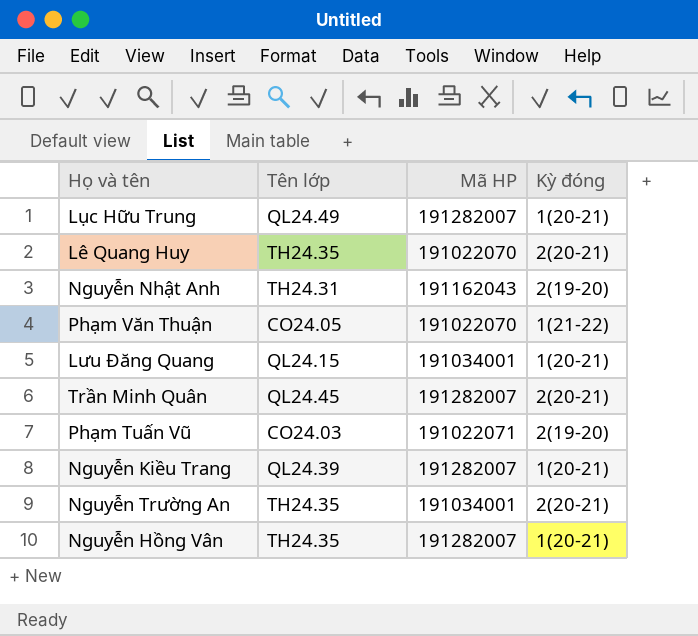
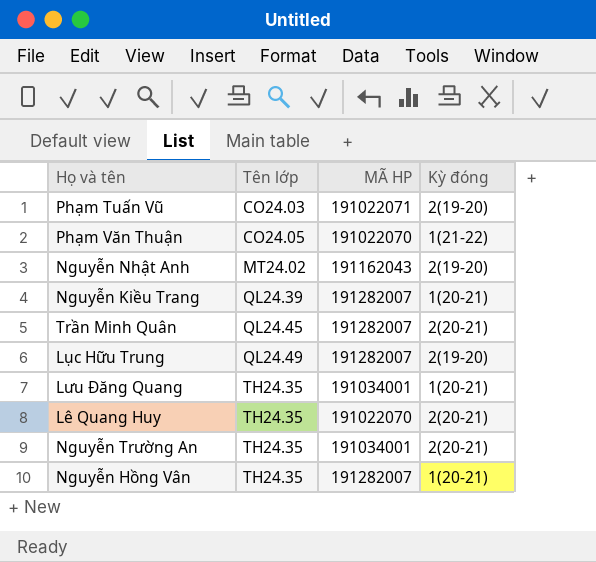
row order: none -> Tên lớp ascending
column name: Mã HP -> MÃ HP
Nguyễn Nhật Anh | Tên lớp: TH24.31 -> MT24.02
Lục Hữu Trung | Kỳ đóng: 1(20-21) -> 2(19-20)
Lưu Đăng Quang | Tên lớp: QL24.15 -> TH24.35

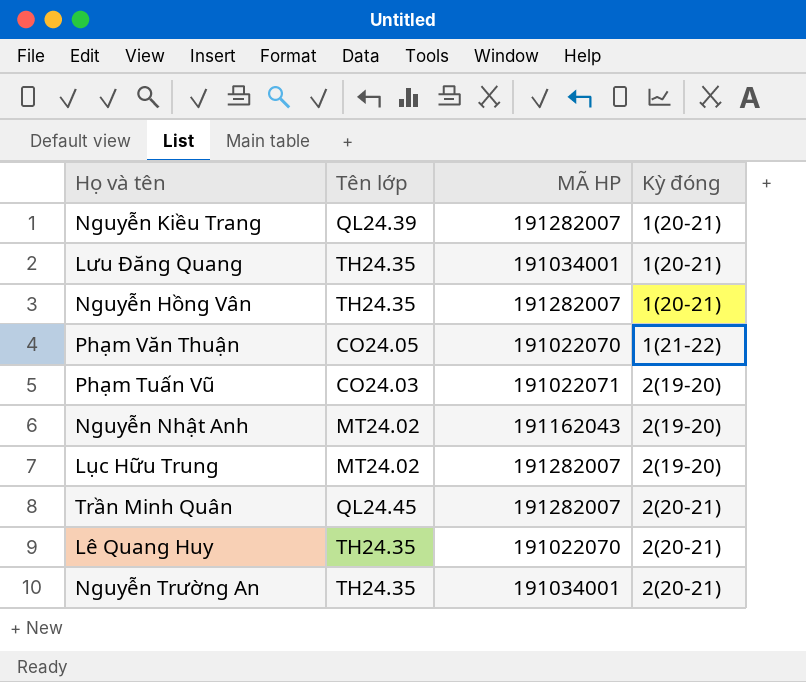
row order: Tên lớp ascending -> Kỳ đóng ascending
Lục Hữu Trung | Tên lớp: QL24.49 -> MT24.02

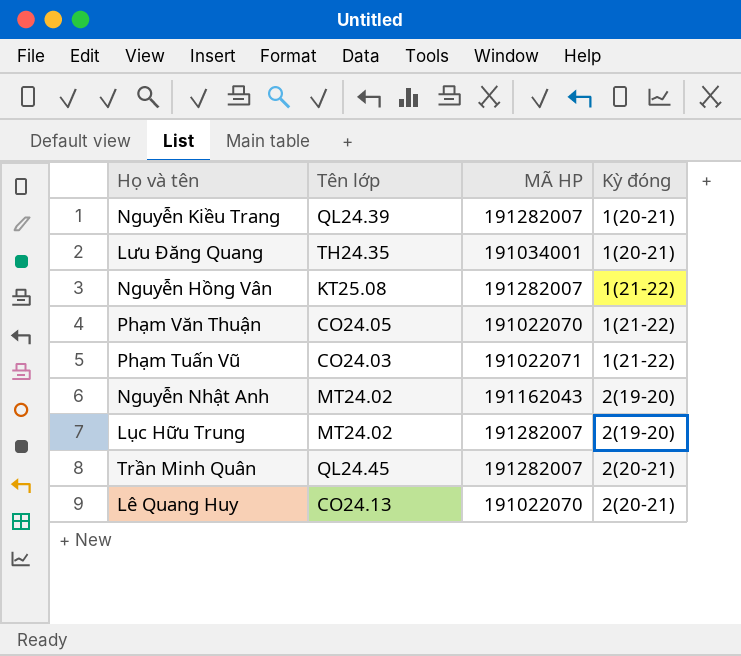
row Nguyễn Trường An: TH24.35 | 191034001 | 2(20-21) -> none
Nguyễn Hồng Vân | Tên lớp: TH24.35 -> KT25.08
Nguyễn Hồng Vân | Kỳ đóng: 1(20-21) -> 1(21-22)
Phạm Tuấn Vũ | Kỳ đóng: 2(19-20) -> 1(21-22)
Lê Quang Huy | Tên lớp: TH24.35 -> CO24.13

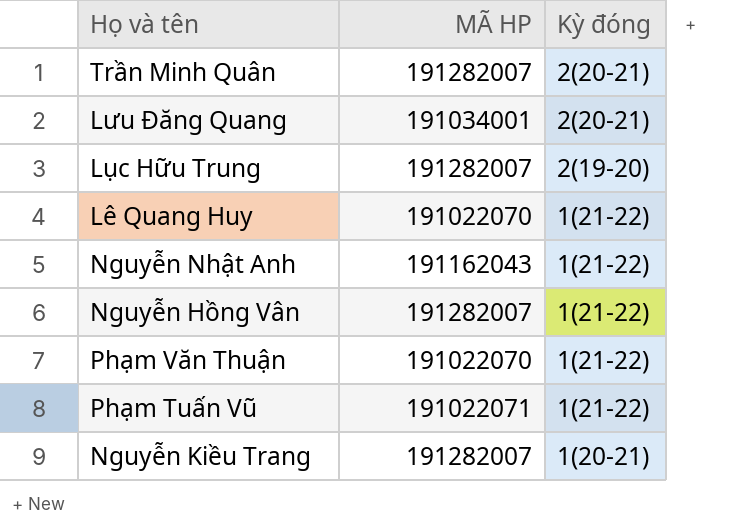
row order: Kỳ đóng ascending -> Kỳ đóng descending
column Tên lớp | position: 2 -> none
Lưu Đăng Quang | Kỳ đóng: 1(20-21) -> 2(20-21)
Lê Quang Huy | Kỳ đóng: 2(20-21) -> 1(21-22)
Nguyễn Nhật Anh | Kỳ đóng: 2(19-20) -> 1(21-22)

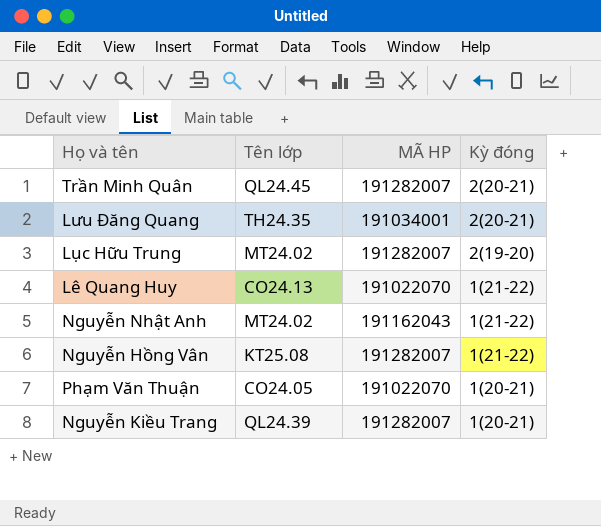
column Tên lớp | position: none -> 2
row Phạm Tuấn Vũ: 191022071 | 1(21-22) -> none
Phạm Văn Thuận | Kỳ đóng: 1(21-22) -> 1(20-21)

